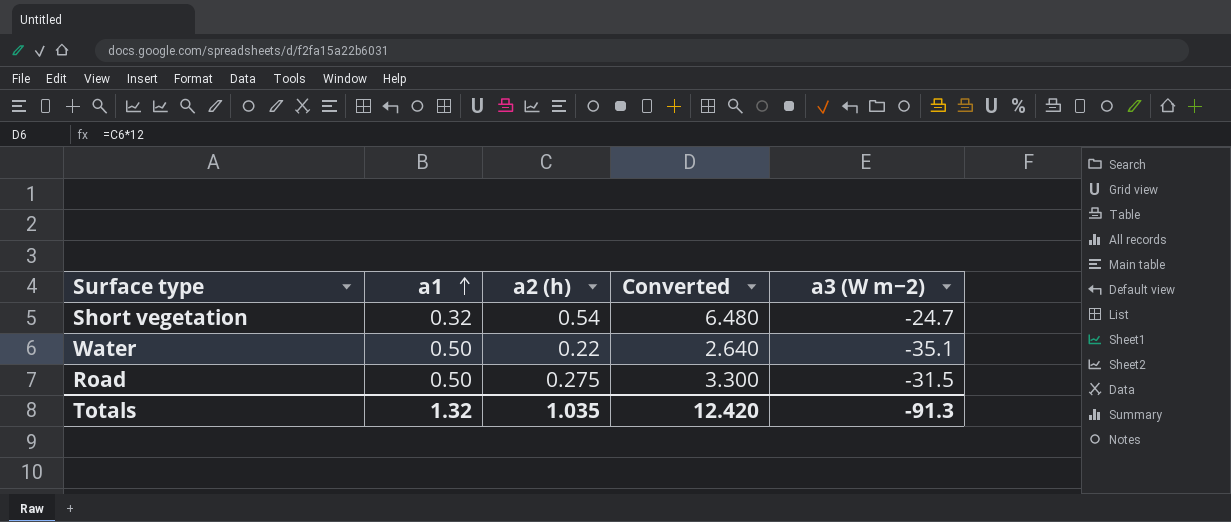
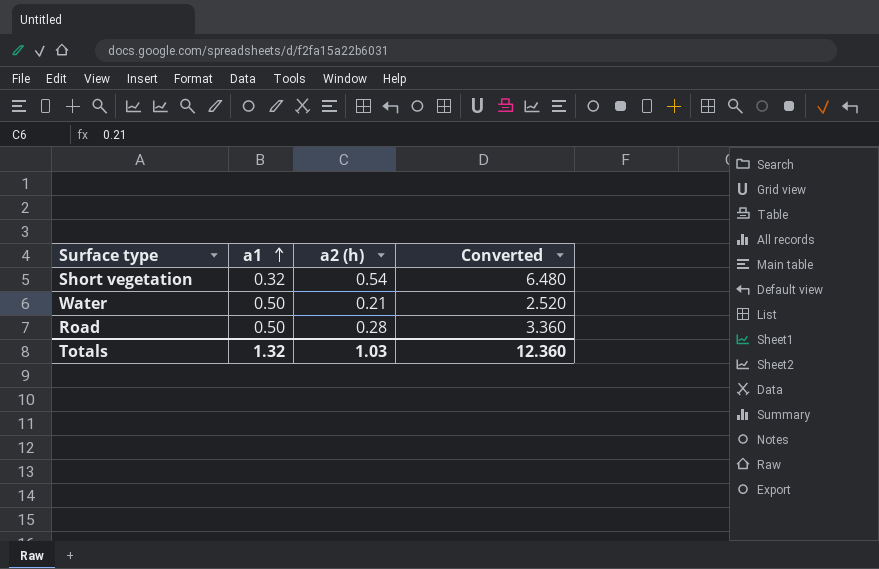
column a3 (W m−2) | position: 5 -> none
Water | a2 (h): 0.22 -> 0.21
Water | Converted: 2.640 -> 2.520
Road | a2 (h): 0.275 -> 0.28
Road | Converted: 3.300 -> 3.360
Totals | a2 (h): 1.035 -> 1.03
Totals | Converted: 12.420 -> 12.360

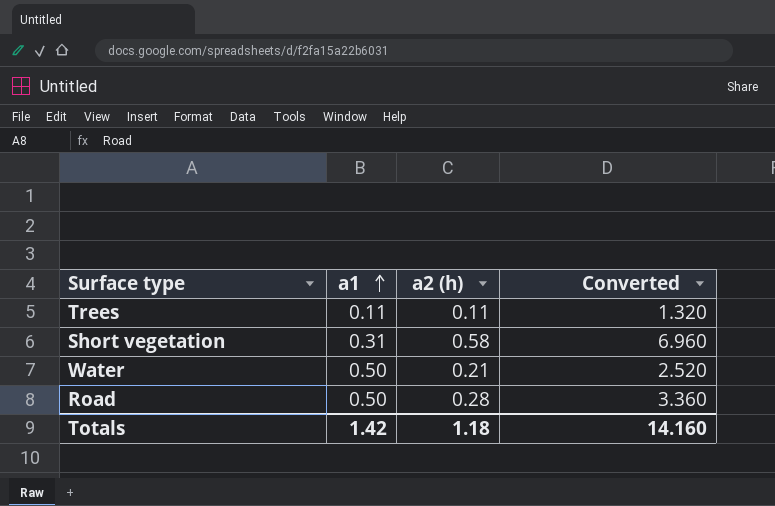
row Trees: none -> 0.11 | 0.11 | 1.320
Short vegetation | a1: 0.32 -> 0.31
Short vegetation | a2 (h): 0.54 -> 0.58
Short vegetation | Converted: 6.480 -> 6.960
Totals | a1: 1.32 -> 1.42
Totals | a2 (h): 1.03 -> 1.18
Totals | Converted: 12.360 -> 14.160

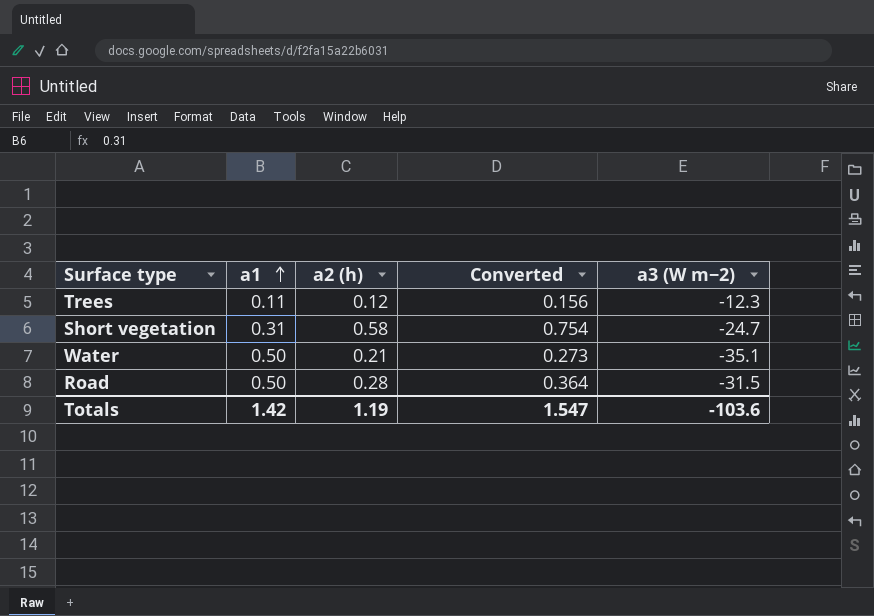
column Converted | formula: [a2 (h)] * 12 -> [a2 (h)] * 1.3
column a3 (W m−2) | position: none -> 5
Trees | a2 (h): 0.11 -> 0.12
Totals | a2 (h): 1.18 -> 1.19
Totals | Converted: 14.160 -> 1.547

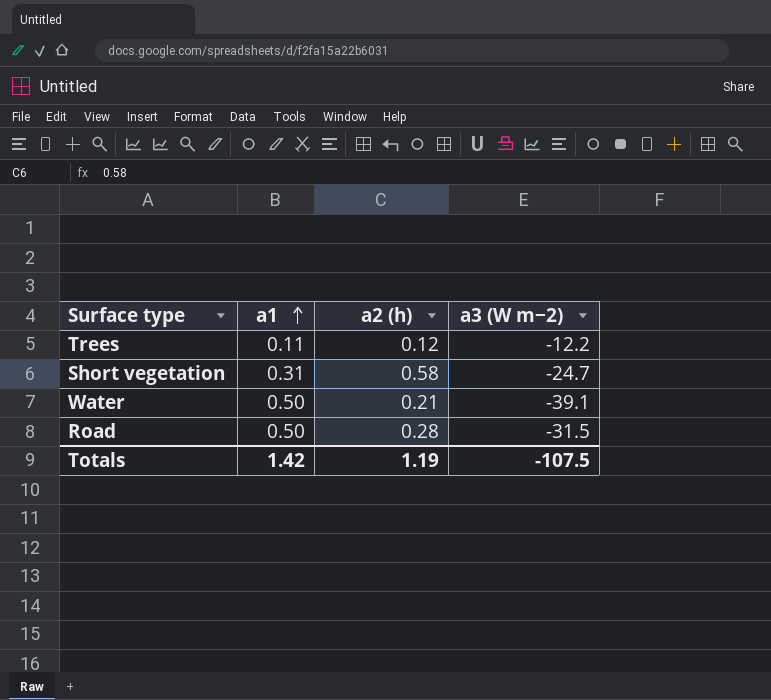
column Converted | formula: [a2 (h)] * 1.3 -> none
Trees | a3 (W m−2): -12.3 -> -12.2
Water | a3 (W m−2): -35.1 -> -39.1
Totals | a3 (W m−2): -103.6 -> -107.5

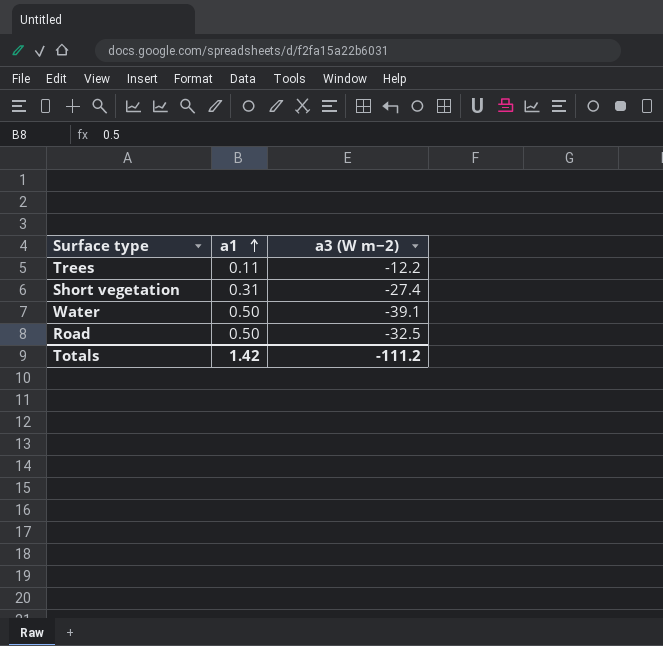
column a2 (h) | position: 3 -> none
Short vegetation | a3 (W m−2): -24.7 -> -27.4
Road | a3 (W m−2): -31.5 -> -32.5
Totals | a3 (W m−2): -107.5 -> -111.2

